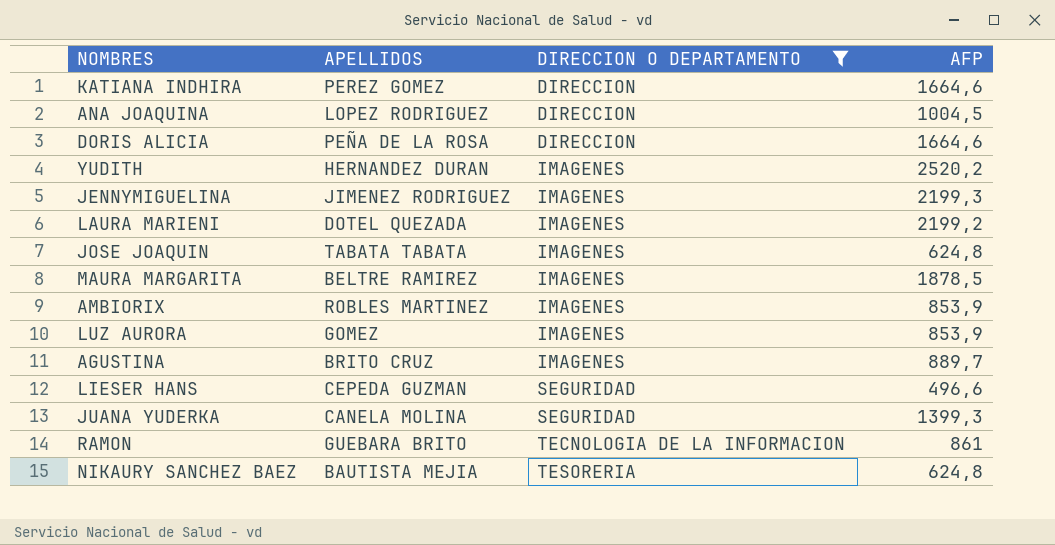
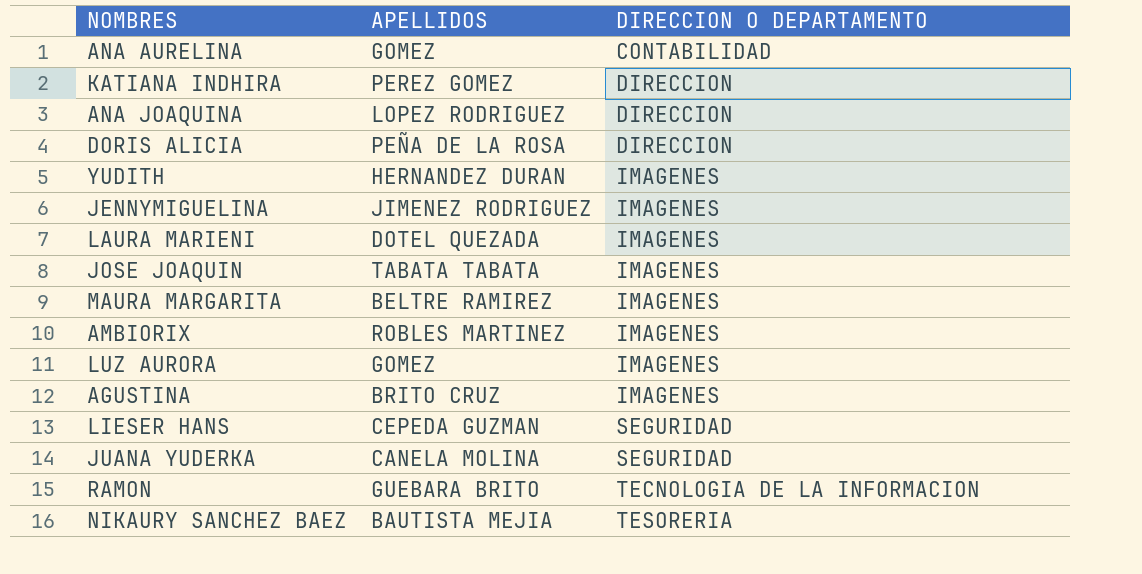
filter: DIRECCION O DEPARTAMENTO != CONTABILIDAD -> none
column AFP | position: 4 -> none

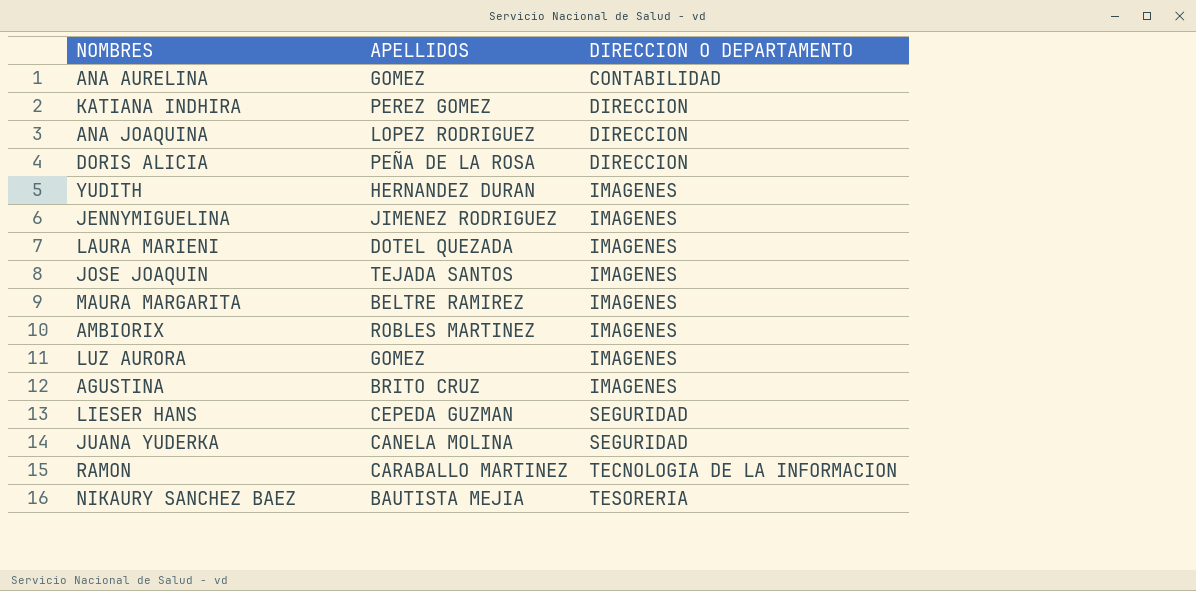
JOSE JOAQUIN | APELLIDOS: TABATA TABATA -> TEJADA SANTOS
RAMON | APELLIDOS: GUEBARA BRITO -> CARABALLO MARTINEZ

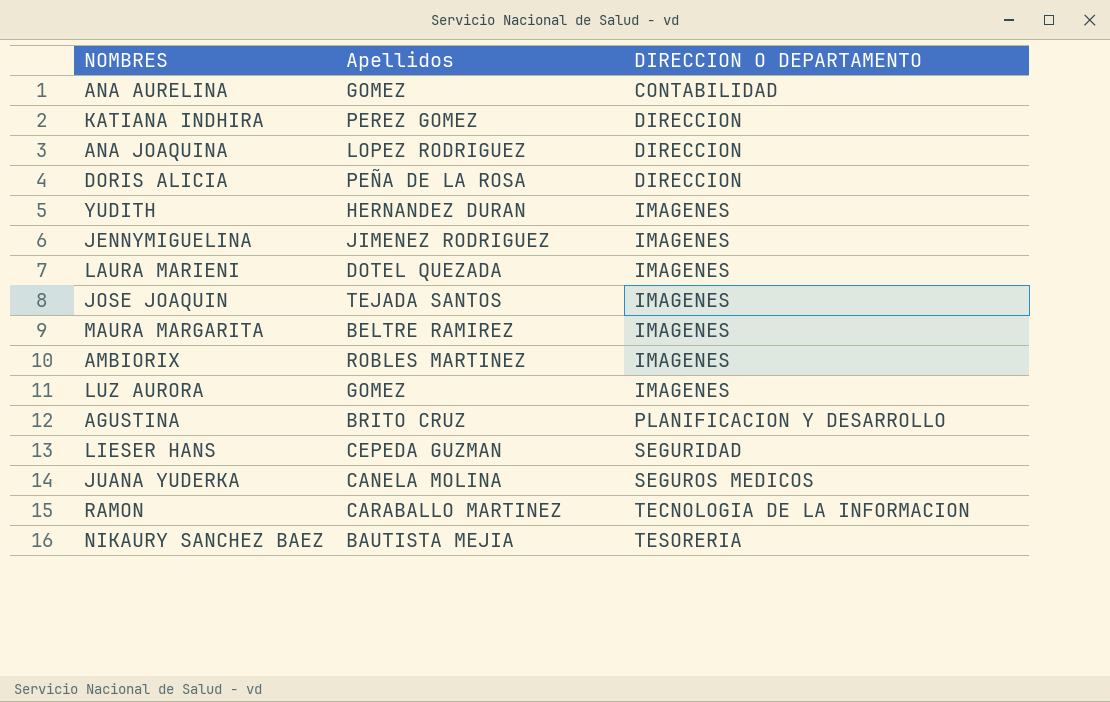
column name: APELLIDOS -> Apellidos
AGUSTINA | DIRECCION O DEPARTAMENTO: IMAGENES -> PLANIFICACION Y DESARROLLO
JUANA YUDERKA | DIRECCION O DEPARTAMENTO: SEGURIDAD -> SEGUROS MEDICOS

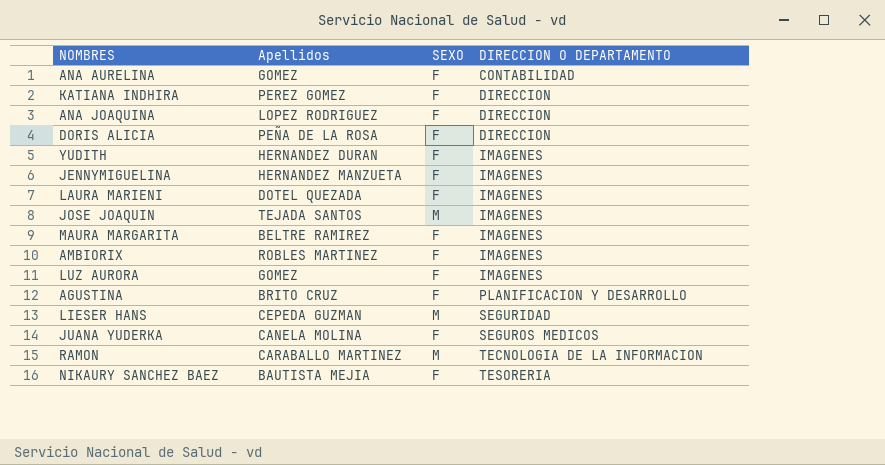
column SEXO | position: none -> 3
JENNYMIGUELINA | Apellidos: JIMENEZ RODRIGUEZ -> HERNANDEZ MANZUETA

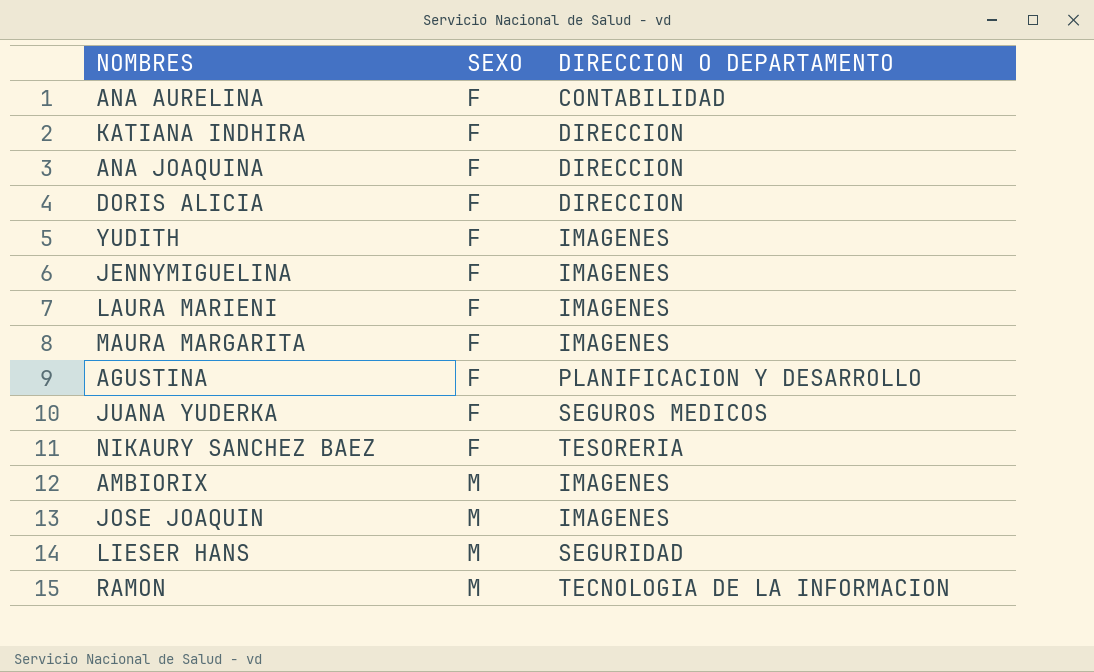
row order: DIRECCION O DEPARTAMENTO ascending -> SEXO ascending
column Apellidos | position: 2 -> none
row LUZ AURORA: GOMEZ | F | IMAGENES -> none
AMBIORIX | SEXO: F -> M

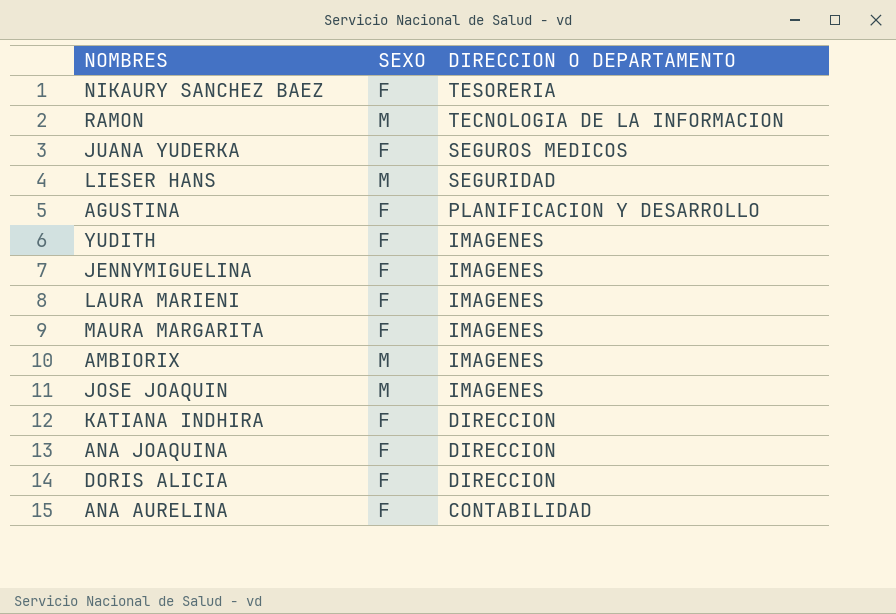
row order: SEXO ascending -> DIRECCION O DEPARTAMENTO descending

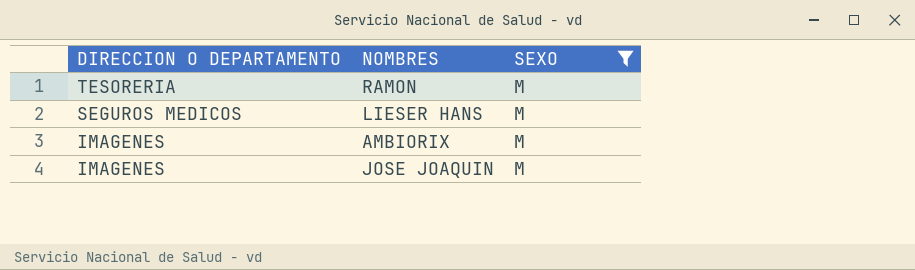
filter: none -> SEXO = M
column DIRECCION O DEPARTAMENTO | position: 3 -> 1
RAMON | DIRECCION O DEPARTAMENTO: TECNOLOGIA DE LA INFORMACION -> TESORERIA
LIESER HANS | DIRECCION O DEPARTAMENTO: SEGURIDAD -> SEGUROS MEDICOS

